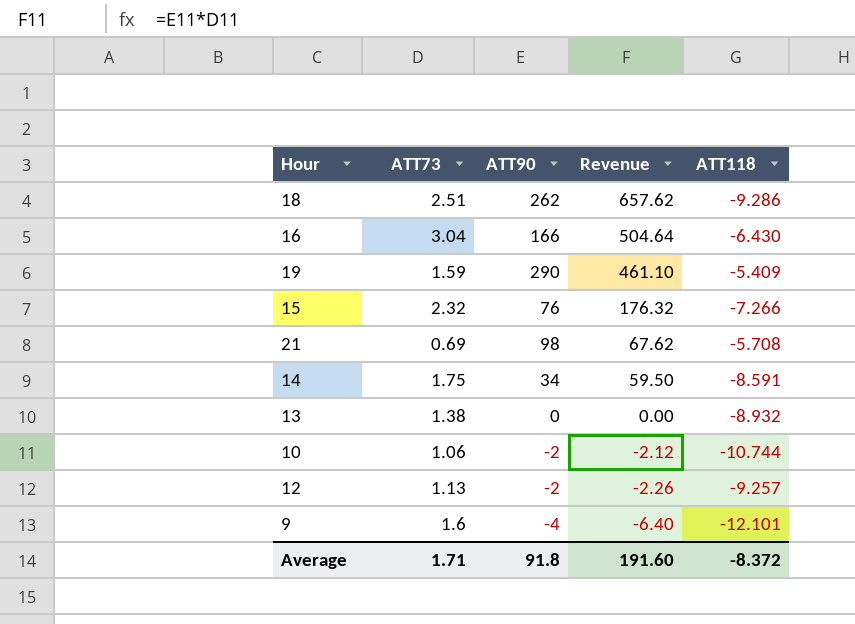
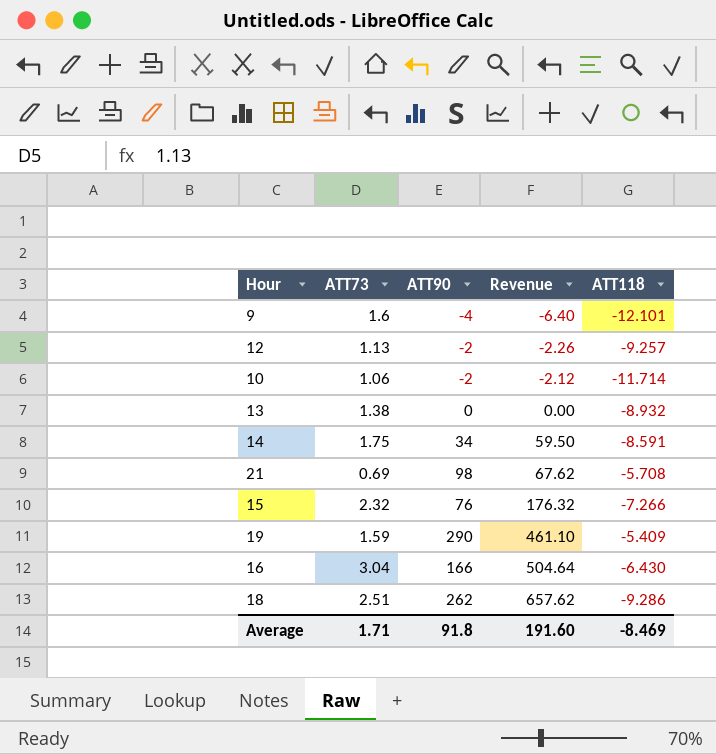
row order: Revenue descending -> Revenue ascending
10 | ATT118: -10.744 -> -11.714
Average | ATT118: -8.372 -> -8.469

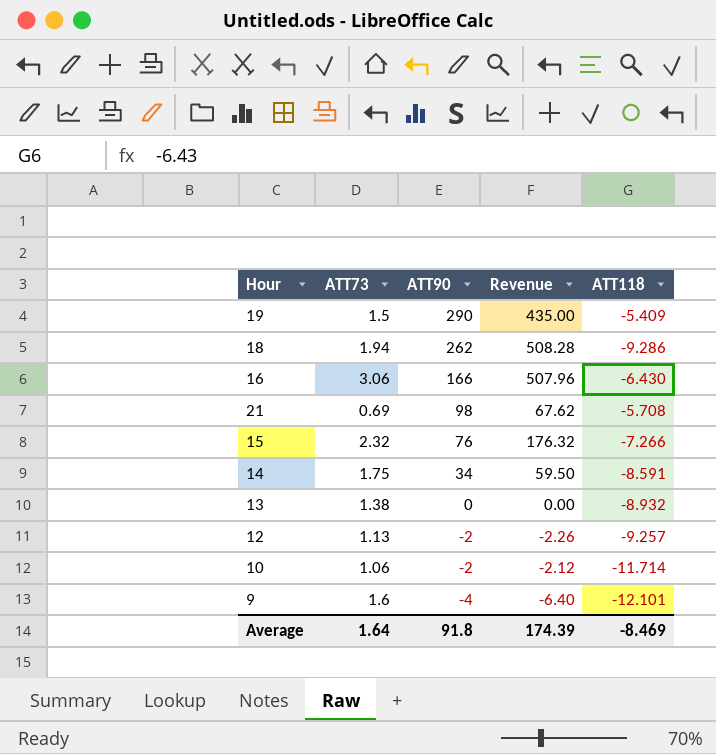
row order: Revenue ascending -> ATT90 descending
19 | ATT73: 1.59 -> 1.5
19 | Revenue: 461.10 -> 435.00
18 | ATT73: 2.51 -> 1.94
18 | Revenue: 657.62 -> 508.28
16 | ATT73: 3.04 -> 3.06
16 | Revenue: 504.64 -> 507.96
Average | ATT73: 1.71 -> 1.64
Average | Revenue: 191.60 -> 174.39

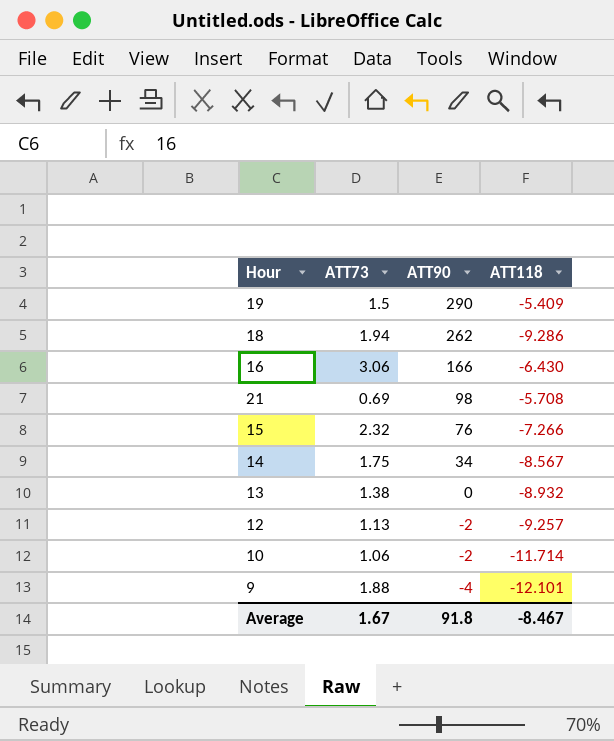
column Revenue | formula: [ATT73] * [ATT90] -> none
14 | ATT118: -8.591 -> -8.567
9 | ATT73: 1.6 -> 1.88
Average | ATT73: 1.64 -> 1.67
Average | ATT118: -8.469 -> -8.467

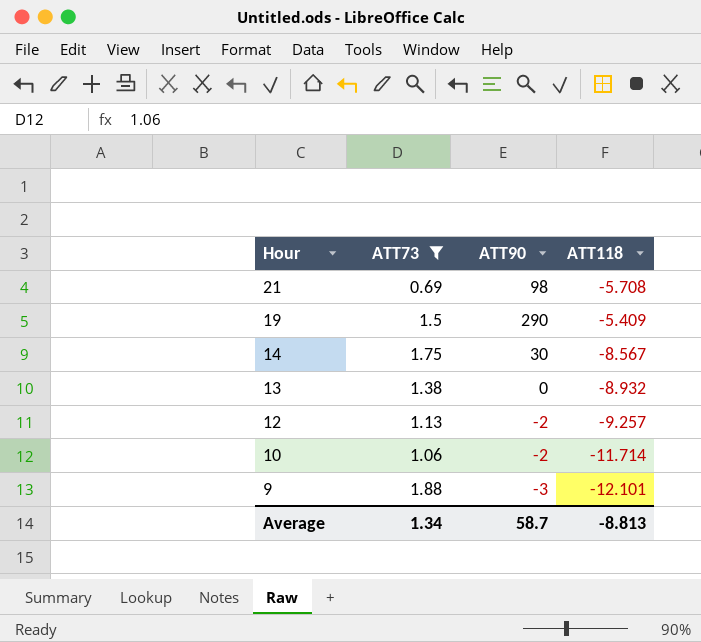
filter: none -> ATT73 <= 1.88
row order: ATT90 descending -> Hour descending
14 | ATT90: 34 -> 30
9 | ATT90: -4 -> -3
Average | ATT73: 1.67 -> 1.34
Average | ATT90: 91.8 -> 58.7
Average | ATT118: -8.467 -> -8.813

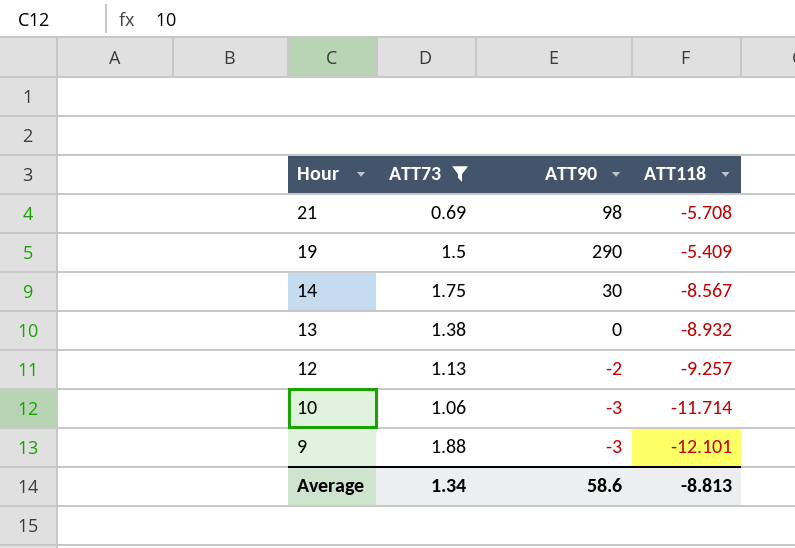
10 | ATT90: -2 -> -3
Average | ATT90: 58.7 -> 58.6

